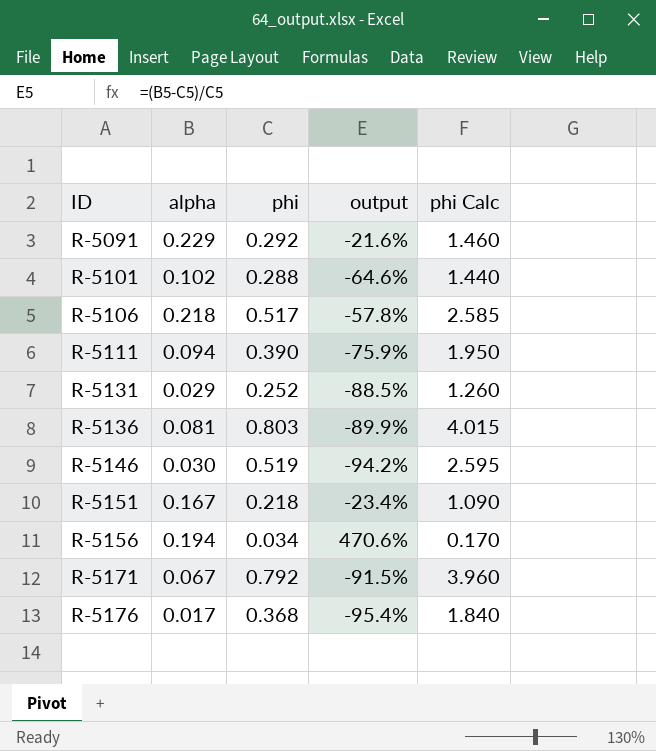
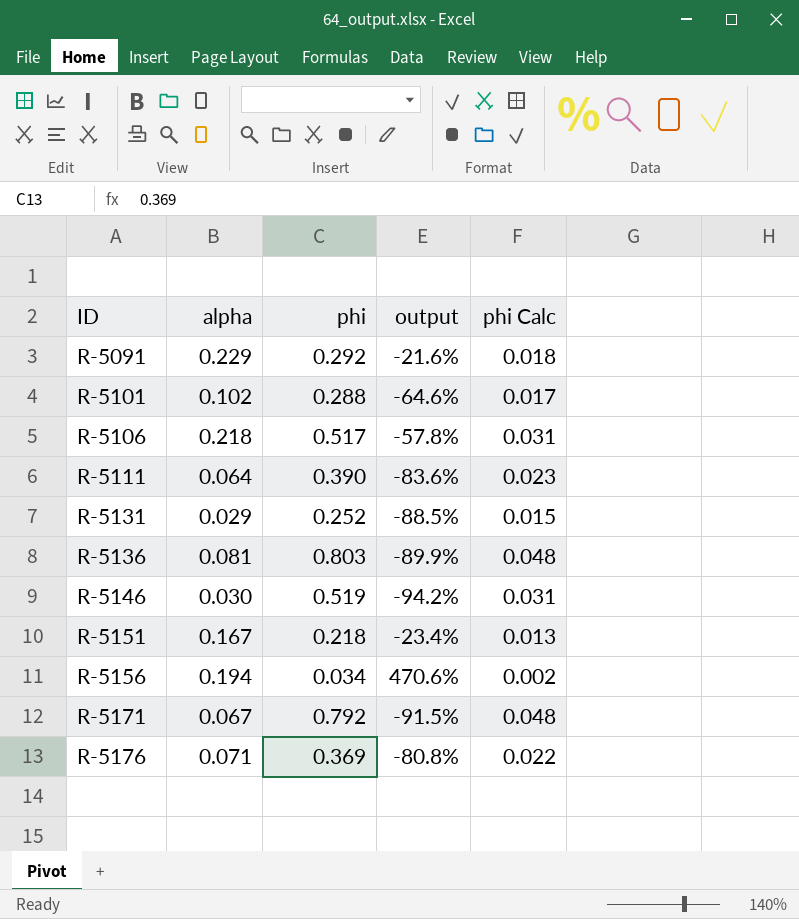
column phi Calc | formula: [phi] * 5 -> [phi] * 0.06
R-5111 | alpha: 0.094 -> 0.064
R-5111 | output: -75.9% -> -83.6%
R-5176 | alpha: 0.017 -> 0.071
R-5176 | phi: 0.368 -> 0.369
R-5176 | output: -95.4% -> -80.8%

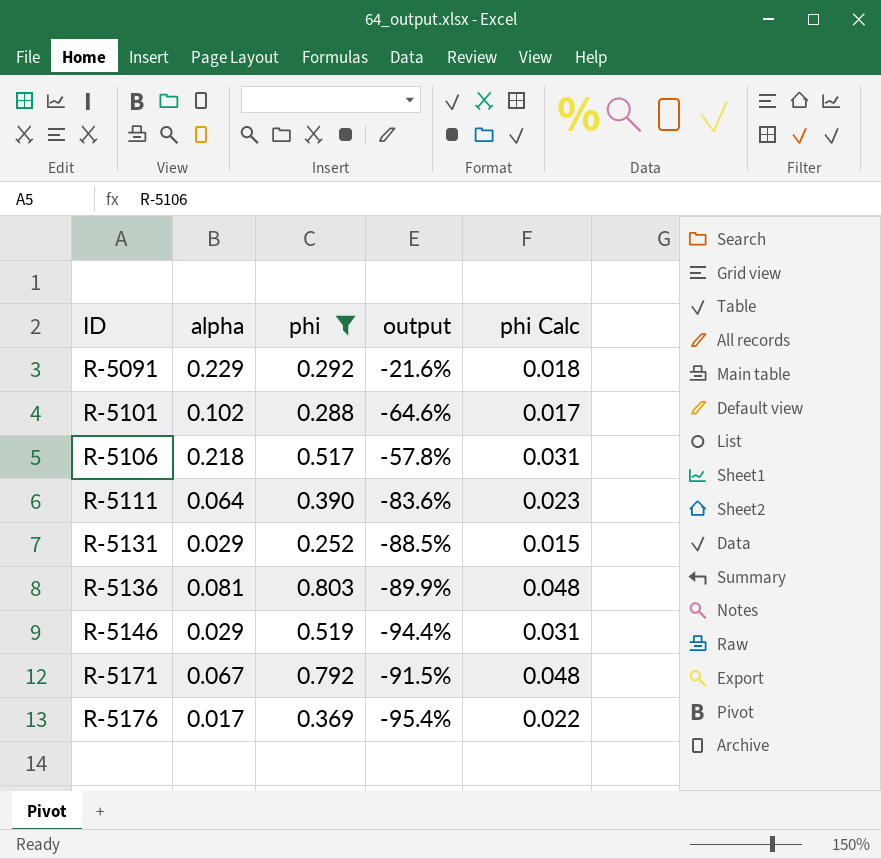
filter: none -> phi >= 0.252
R-5146 | alpha: 0.030 -> 0.029
R-5146 | output: -94.2% -> -94.4%
R-5176 | alpha: 0.071 -> 0.017
R-5176 | output: -80.8% -> -95.4%

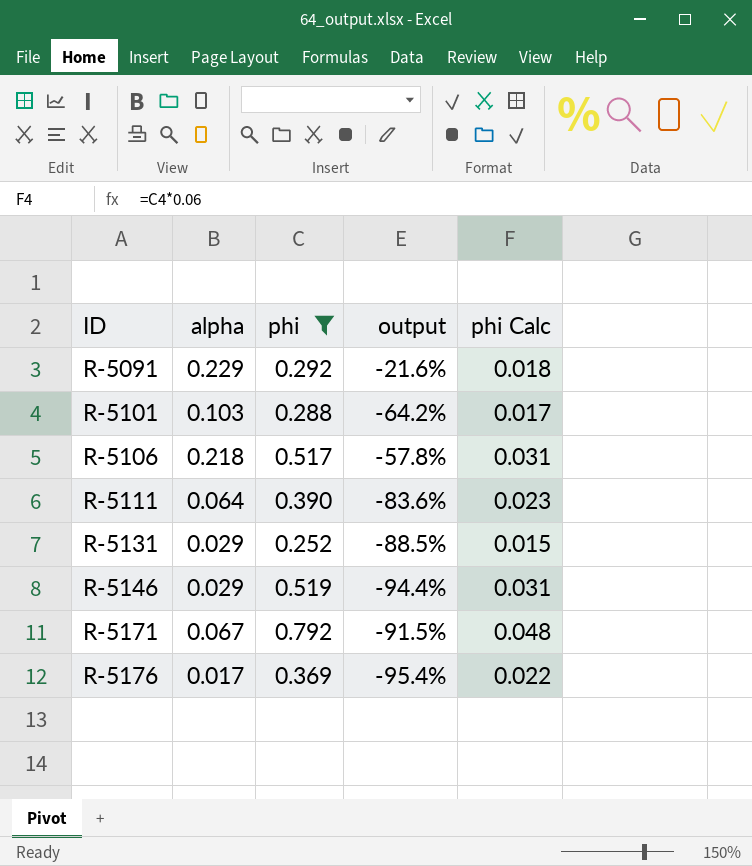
row R-5136: 0.081 | 0.803 | -89.9% | 0.048 -> none
R-5101 | alpha: 0.102 -> 0.103
R-5101 | output: -64.6% -> -64.2%

